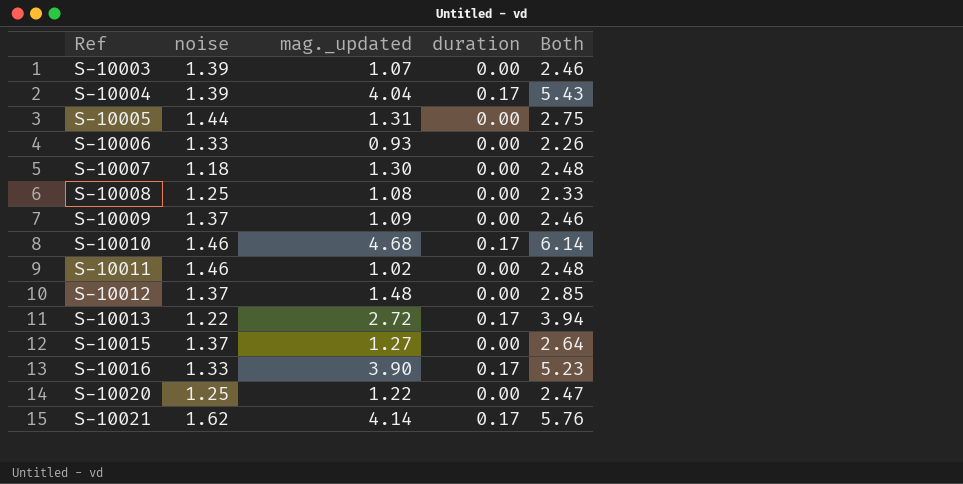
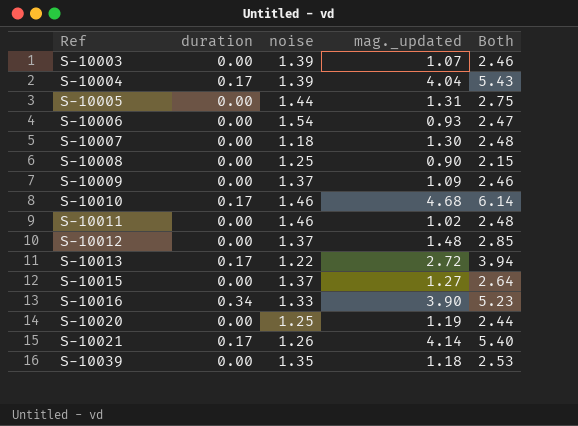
column duration | position: 4 -> 2
S-10006 | noise: 1.33 -> 1.54
S-10006 | Both: 2.26 -> 2.47
S-10008 | mag._updated: 1.08 -> 0.90
S-10008 | Both: 2.33 -> 2.15
S-10016 | duration: 0.17 -> 0.34
S-10020 | mag._updated: 1.22 -> 1.19
S-10020 | Both: 2.47 -> 2.44
S-10021 | noise: 1.62 -> 1.26
S-10021 | Both: 5.76 -> 5.40
row S-10039: none -> 0.00 | 1.35 | 1.18 | 2.53

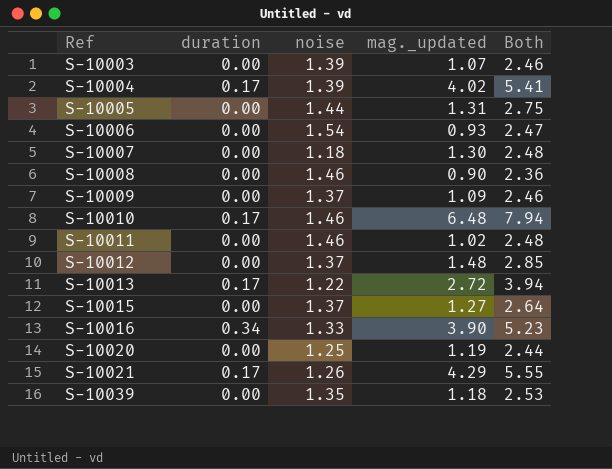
S-10004 | mag._updated: 4.04 -> 4.02
S-10004 | Both: 5.43 -> 5.41
S-10008 | noise: 1.25 -> 1.46
S-10008 | Both: 2.15 -> 2.36
S-10010 | mag._updated: 4.68 -> 6.48
S-10010 | Both: 6.14 -> 7.94
S-10021 | mag._updated: 4.14 -> 4.29
S-10021 | Both: 5.40 -> 5.55

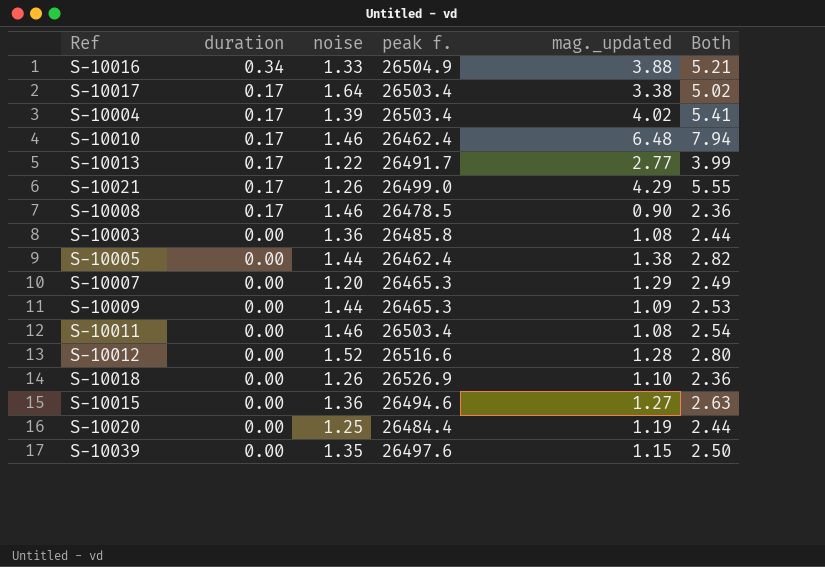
row order: Ref ascending -> duration descending
column peak f. | position: none -> 4
row S-10006: 0.00 | 1.54 | 0.93 | 2.47 -> none
S-10016 | mag._updated: 3.90 -> 3.88
S-10016 | Both: 5.23 -> 5.21
row S-10017: none -> 0.17 | 1.64 | 26503.4 | 3.38 | 5.02
S-10013 | mag._updated: 2.72 -> 2.77
S-10013 | Both: 3.94 -> 3.99
S-10008 | duration: 0.00 -> 0.17
S-10003 | noise: 1.39 -> 1.36
S-10003 | mag._updated: 1.07 -> 1.08
S-10003 | Both: 2.46 -> 2.44
S-10005 | mag._updated: 1.31 -> 1.38
S-10005 | Both: 2.75 -> 2.82
S-10007 | noise: 1.18 -> 1.20
S-10007 | mag._updated: 1.30 -> 1.29
S-10007 | Both: 2.48 -> 2.49
S-10009 | noise: 1.37 -> 1.44
S-10009 | Both: 2.46 -> 2.53
S-10011 | mag._updated: 1.02 -> 1.08
S-10011 | Both: 2.48 -> 2.54
S-10012 | noise: 1.37 -> 1.52
S-10012 | mag._updated: 1.48 -> 1.28
S-10012 | Both: 2.85 -> 2.80
row S-10018: none -> 0.00 | 1.26 | 26526.9 | 1.10 | 2.36
S-10015 | noise: 1.37 -> 1.36
S-10015 | Both: 2.64 -> 2.63
S-10039 | mag._updated: 1.18 -> 1.15
S-10039 | Both: 2.53 -> 2.50

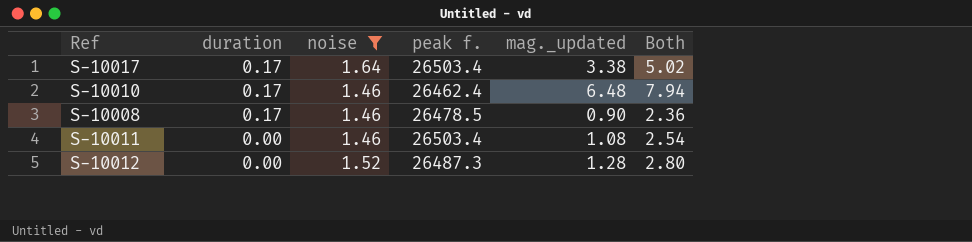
filter: none -> noise >= 1.46
S-10012 | peak f.: 26516.6 -> 26487.3

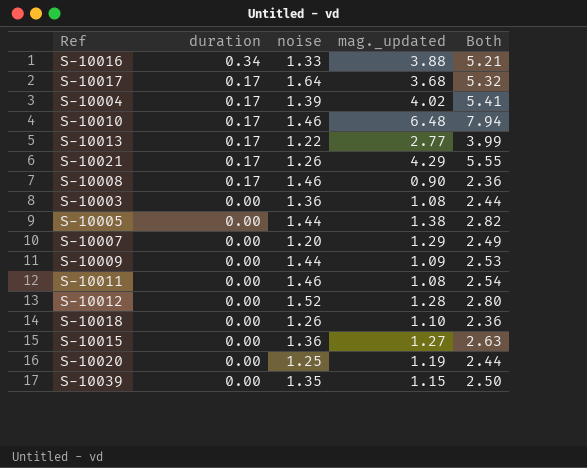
filter: noise >= 1.46 -> none
column peak f. | position: 4 -> none
S-10017 | mag._updated: 3.38 -> 3.68
S-10017 | Both: 5.02 -> 5.32

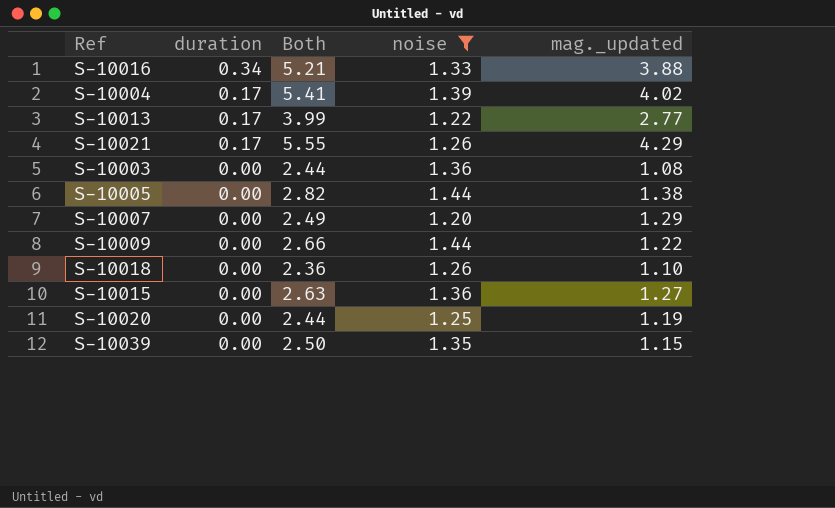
filter: none -> noise <= 1.44
column Both | position: 5 -> 3
S-10009 | Both: 2.53 -> 2.66
S-10009 | mag._updated: 1.09 -> 1.22

